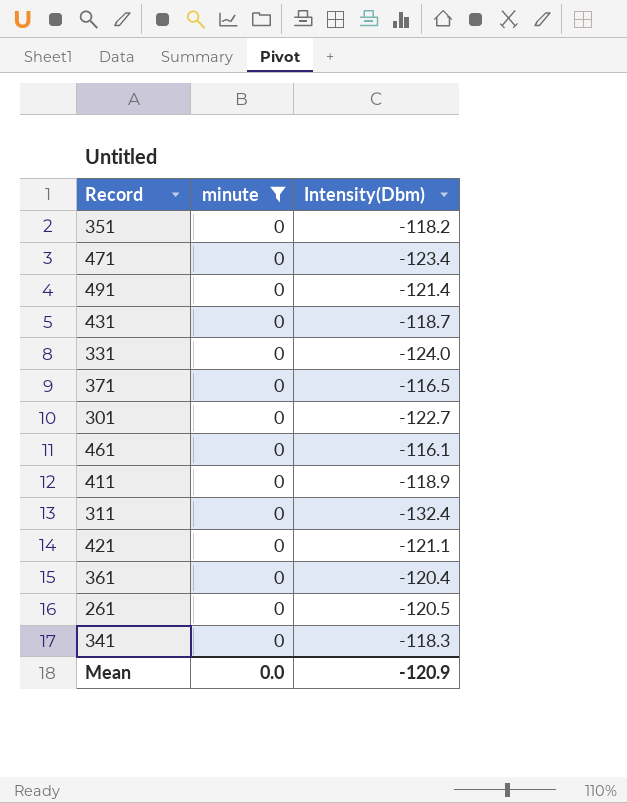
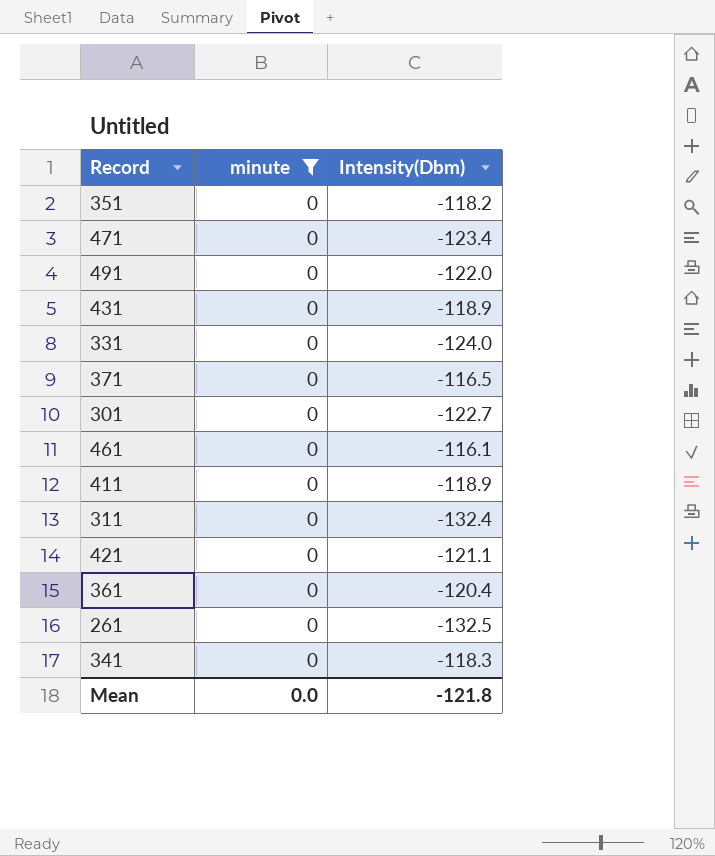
491 | Intensity(Dbm): -121.4 -> -122.0
431 | Intensity(Dbm): -118.7 -> -118.9
261 | Intensity(Dbm): -120.5 -> -132.5
Mean | Intensity(Dbm): -120.9 -> -121.8

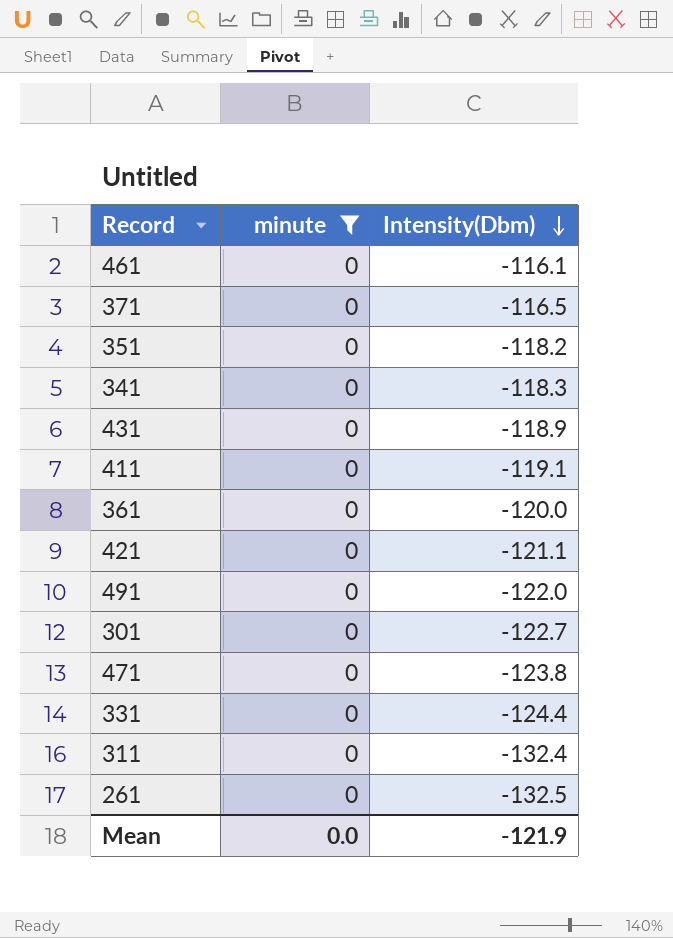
row order: none -> Intensity(Dbm) descending
411 | Intensity(Dbm): -118.9 -> -119.1
361 | Intensity(Dbm): -120.4 -> -120.0
471 | Intensity(Dbm): -123.4 -> -123.8
331 | Intensity(Dbm): -124.0 -> -124.4
Mean | Intensity(Dbm): -121.8 -> -121.9

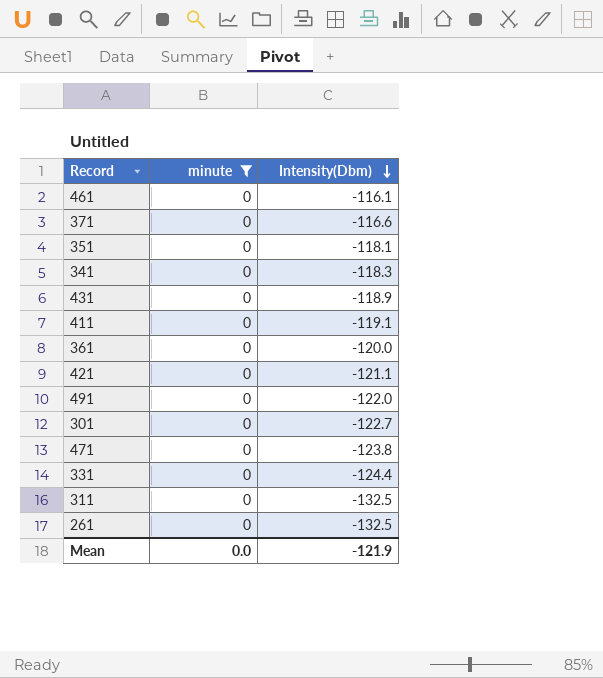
371 | Intensity(Dbm): -116.5 -> -116.6
351 | Intensity(Dbm): -118.2 -> -118.1
311 | Intensity(Dbm): -132.4 -> -132.5

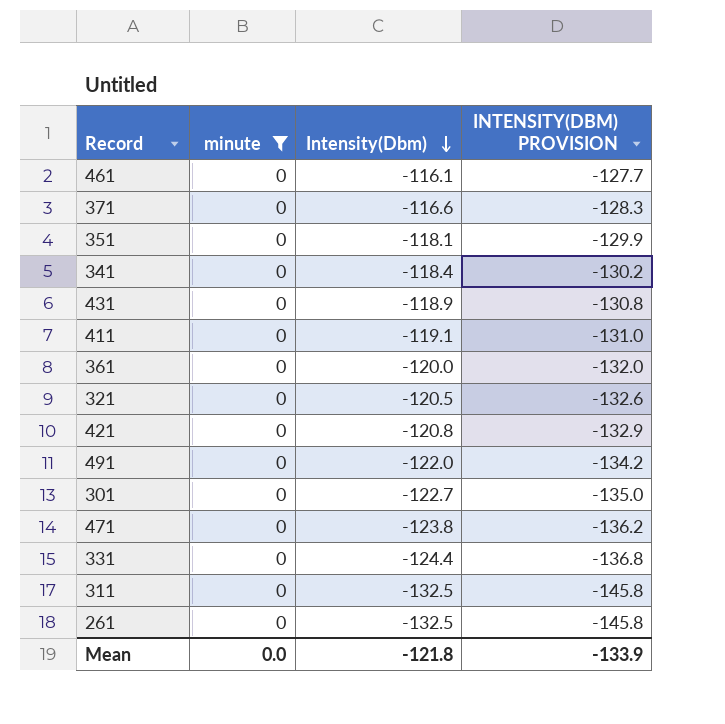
column INTENSITY(DBM) PROVISION | formula: none -> [Intensity(Dbm)] * 1.1
341 | Intensity(Dbm): -118.3 -> -118.4
row 321: none -> 0 | -120.5 | -132.6
421 | Intensity(Dbm): -121.1 -> -120.8
Mean | Intensity(Dbm): -121.9 -> -121.8

